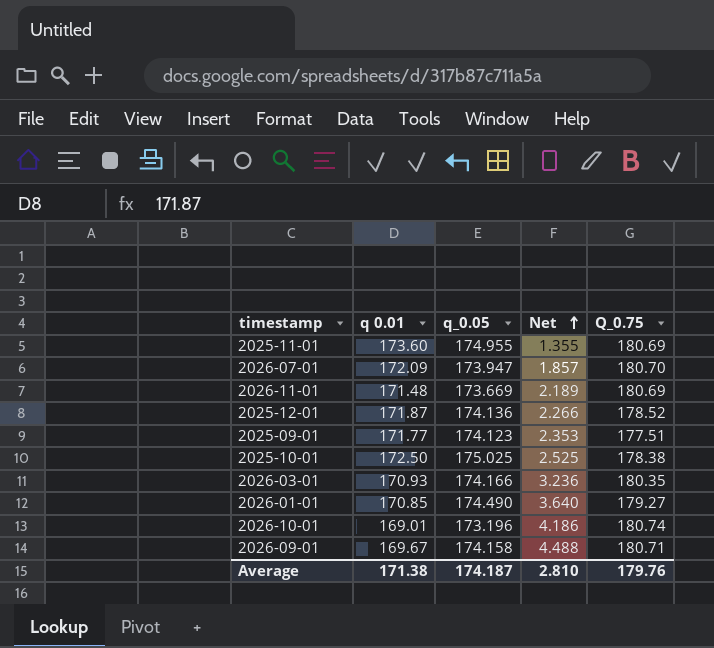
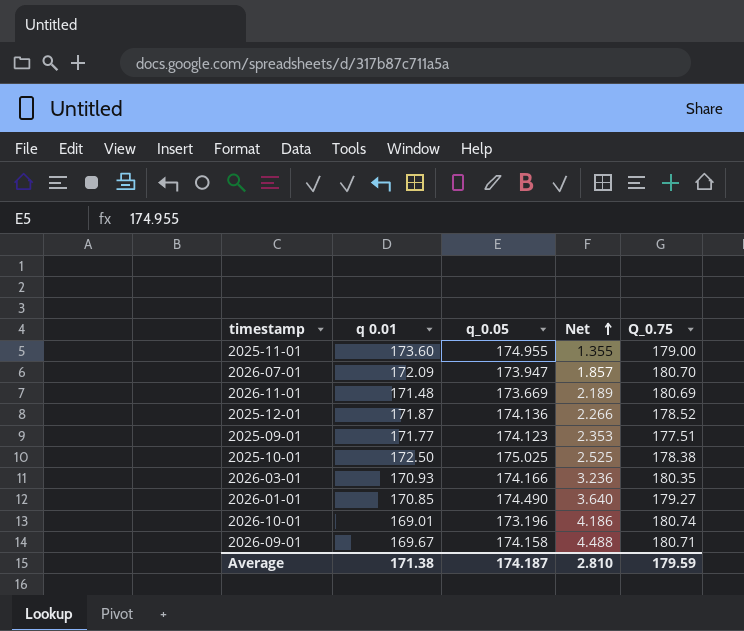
2025-11-01 | Q_0.75: 180.69 -> 179.00
Average | Q_0.75: 179.76 -> 179.59

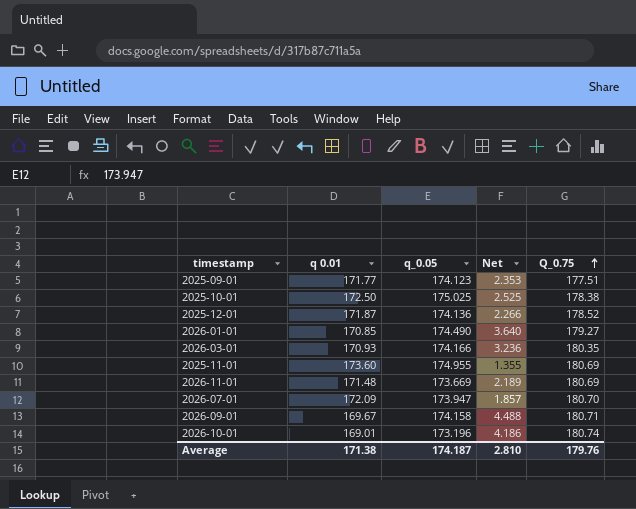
row order: Net ascending -> Q_0.75 ascending
2025-11-01 | Q_0.75: 179.00 -> 180.69
Average | Q_0.75: 179.59 -> 179.76

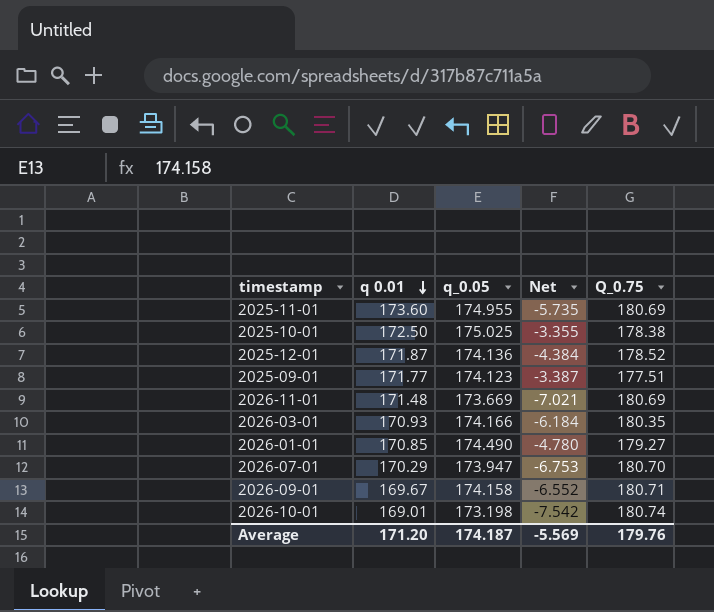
row order: Q_0.75 ascending -> q 0.01 descending
column Net | formula: [q_0.05] - [q 0.01] -> [q_0.05] - [Q_0.75]
2026-07-01 | q 0.01: 172.09 -> 170.29
2026-10-01 | q_0.05: 173.196 -> 173.198
Average | q 0.01: 171.38 -> 171.20
Average | Net: 2.810 -> -5.569

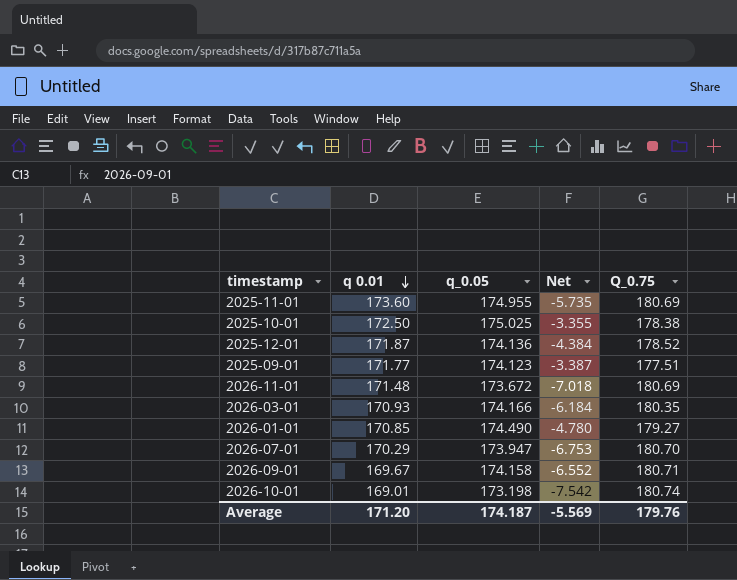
2026-11-01 | q_0.05: 173.669 -> 173.672
2026-11-01 | Net: -7.021 -> -7.018

